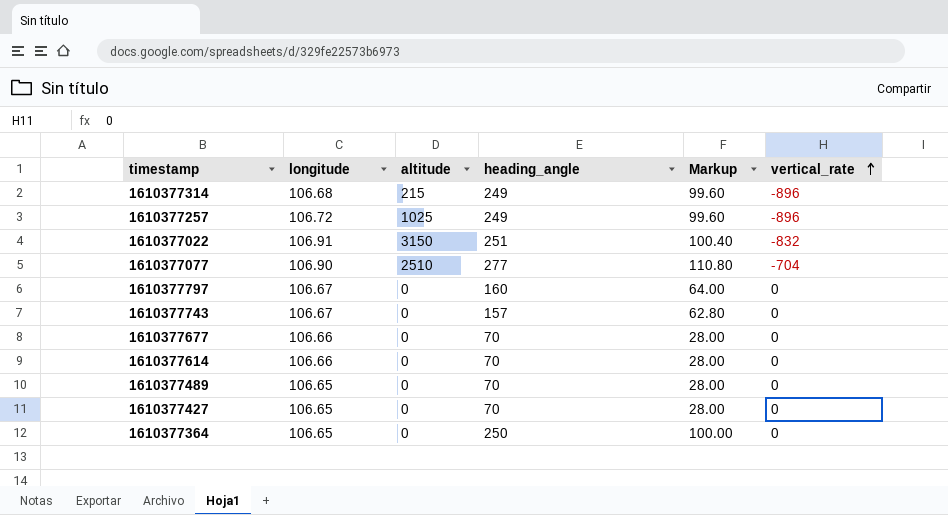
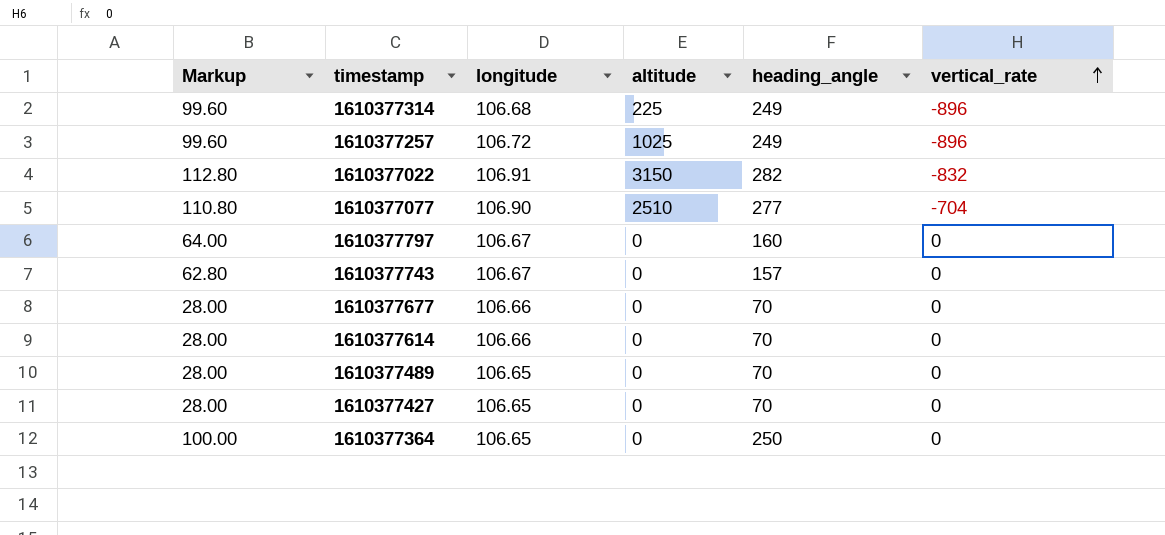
column Markup | position: 5 -> 1
1610377314 | altitude: 215 -> 225
1610377022 | Markup: 100.40 -> 112.80
1610377022 | heading_angle: 251 -> 282

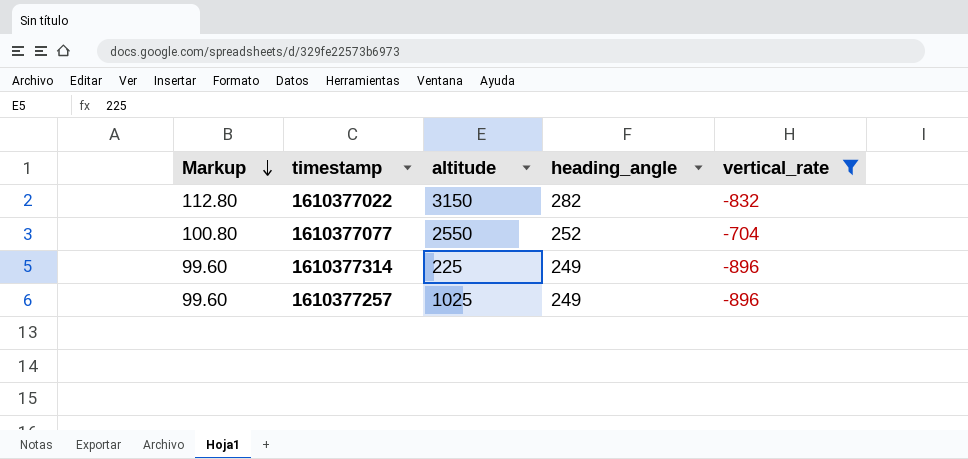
filter: none -> vertical_rate != 0
row order: vertical_rate ascending -> Markup descending
column longitude | position: 3 -> none
1610377077 | Markup: 110.80 -> 100.80
1610377077 | altitude: 2510 -> 2550
1610377077 | heading_angle: 277 -> 252

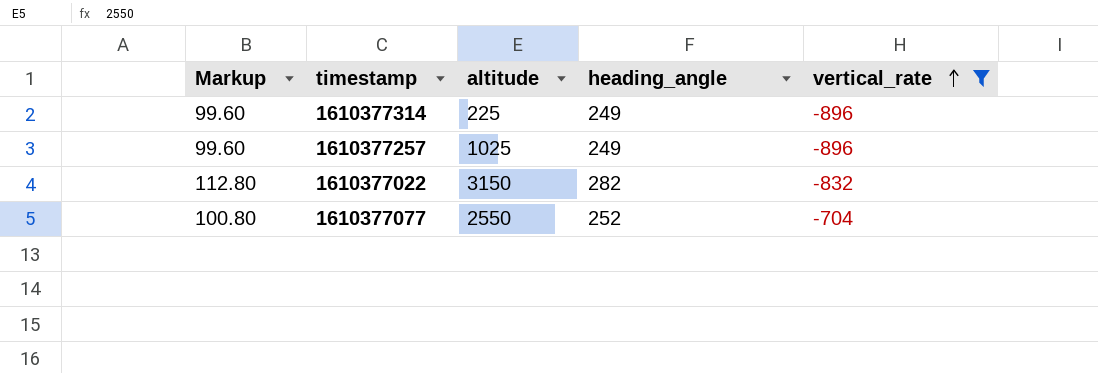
row order: Markup descending -> vertical_rate ascending

